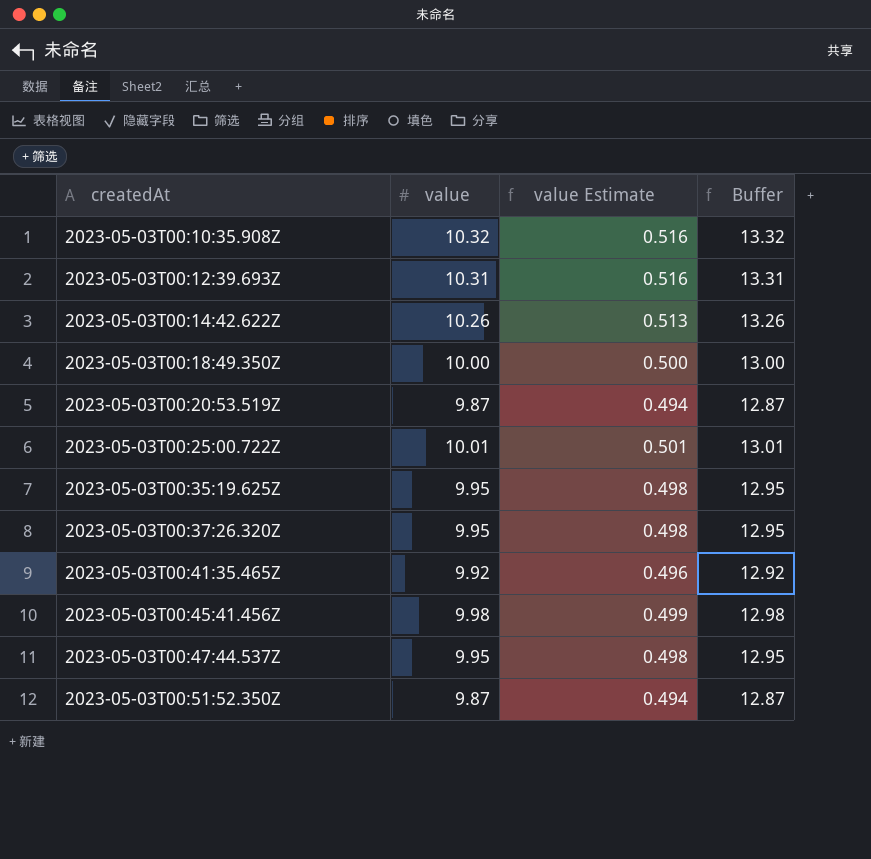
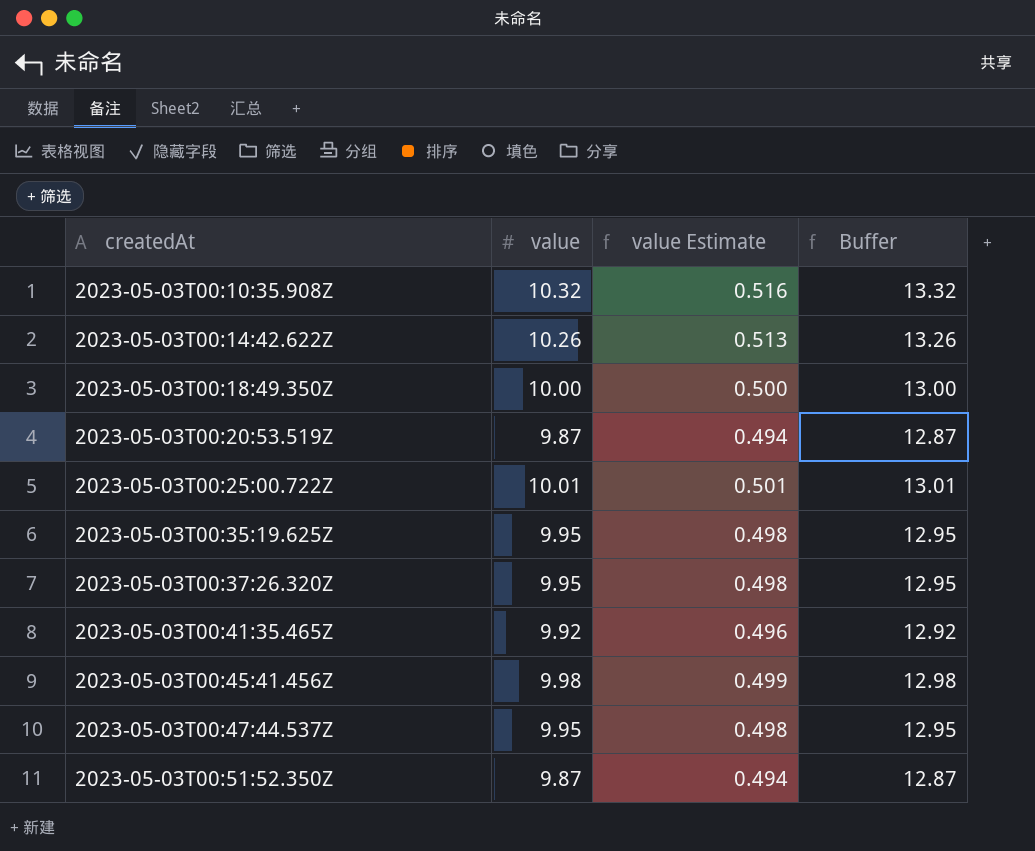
row 2023-05-03T00:12:39.693Z: 10.31 | 0.516 | 13.31 -> none

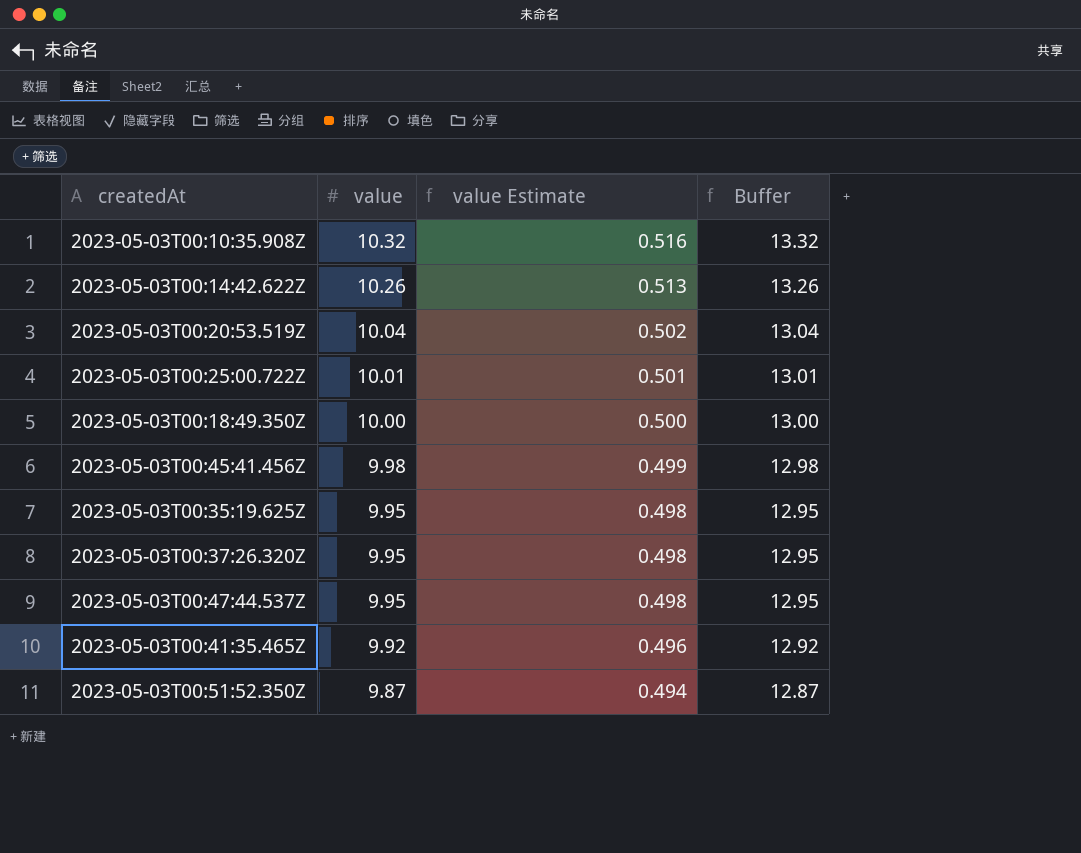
row order: createdAt ascending -> value descending
2023-05-03T00:20:53.519Z | value: 9.87 -> 10.04
2023-05-03T00:20:53.519Z | value Estimate: 0.494 -> 0.502
2023-05-03T00:20:53.519Z | Buffer: 12.87 -> 13.04

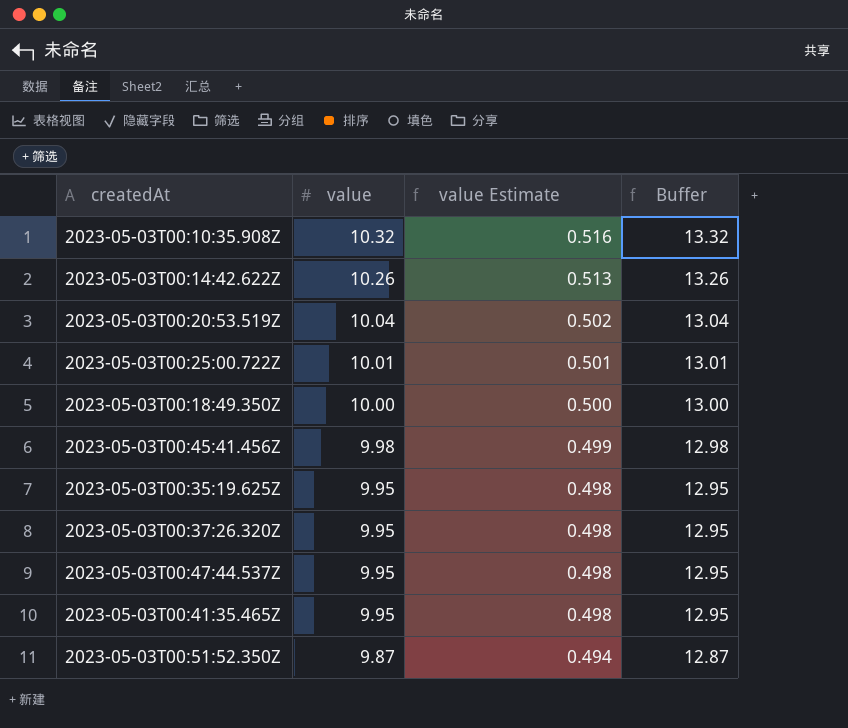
2023-05-03T00:41:35.465Z | value: 9.92 -> 9.95
2023-05-03T00:41:35.465Z | value Estimate: 0.496 -> 0.498
2023-05-03T00:41:35.465Z | Buffer: 12.92 -> 12.95

